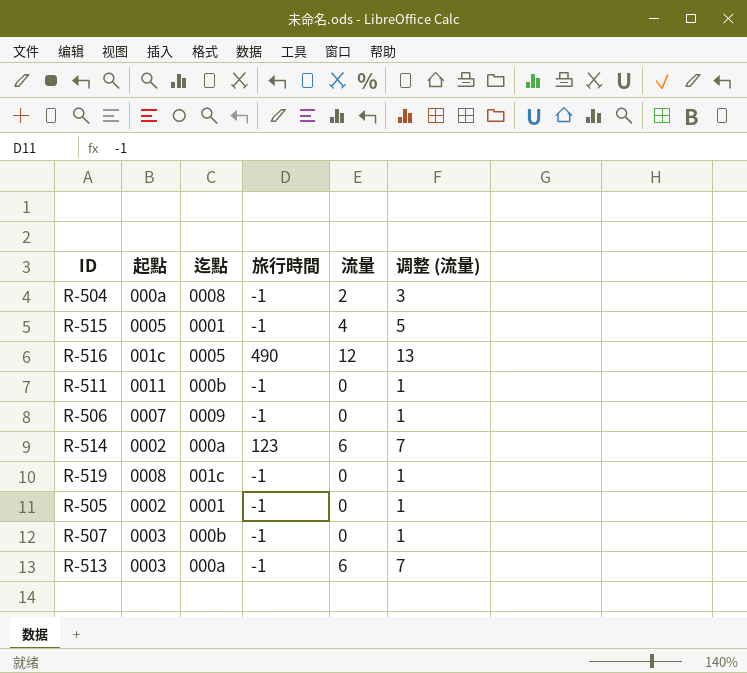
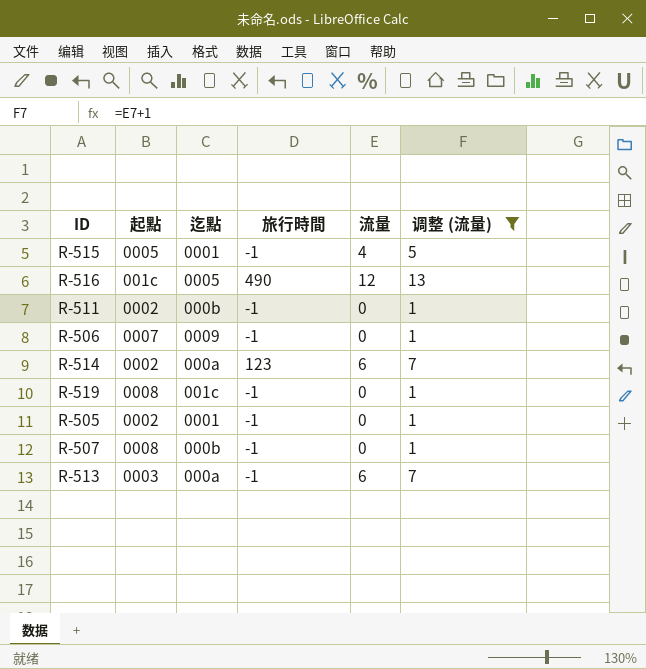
filter: none -> 调整 (流量) != 3
R-511 | 起點: 0011 -> 0002
R-507 | 起點: 0003 -> 0008

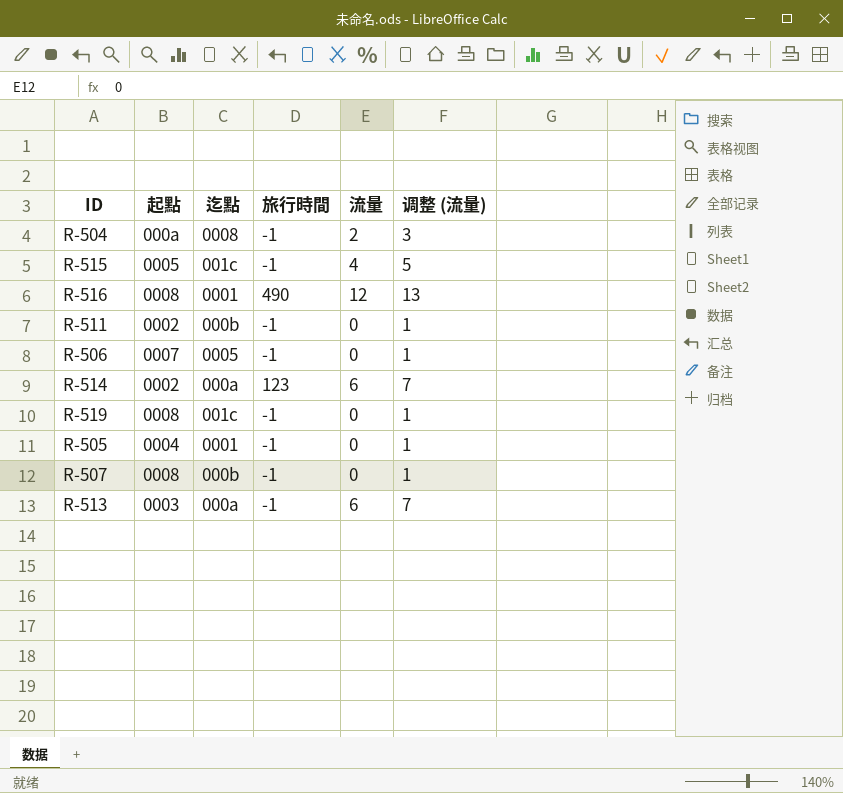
filter: 调整 (流量) != 3 -> none
R-515 | 迄點: 0001 -> 001c
R-516 | 起點: 001c -> 0008
R-516 | 迄點: 0005 -> 0001
R-506 | 迄點: 0009 -> 0005
R-505 | 起點: 0002 -> 0004

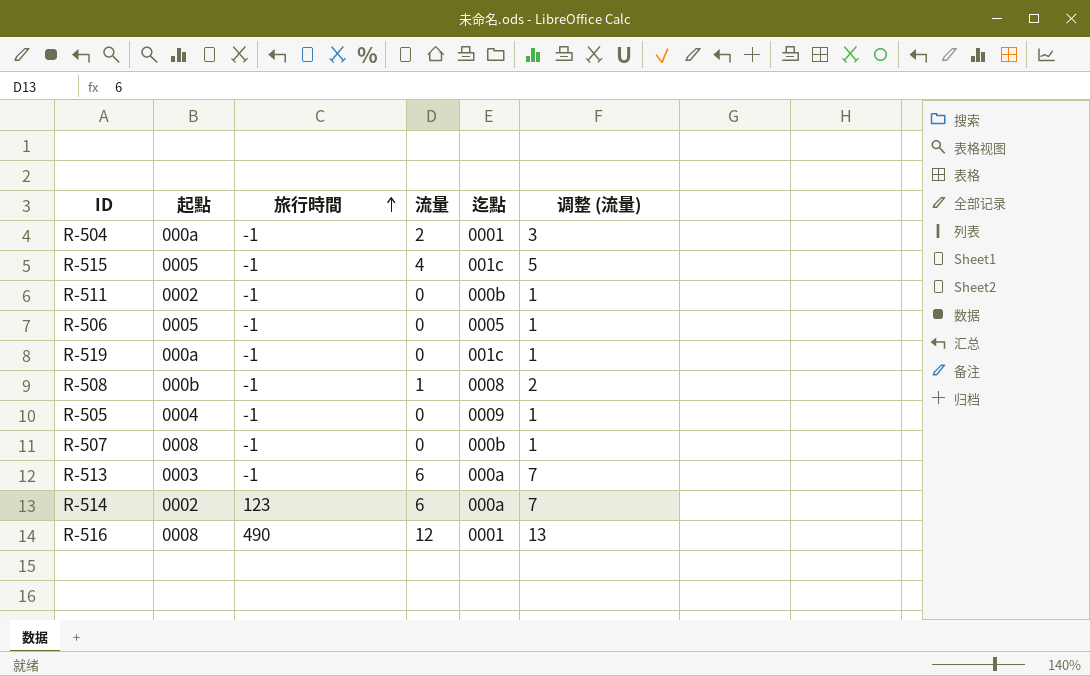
row order: none -> 旅行時間 ascending
column 迄點 | position: 3 -> 5
R-504 | 迄點: 0008 -> 0001
R-506 | 起點: 0007 -> 0005
R-519 | 起點: 0008 -> 000a
row R-508: none -> 000b | -1 | 1 | 0008 | 2
R-505 | 迄點: 0001 -> 0009

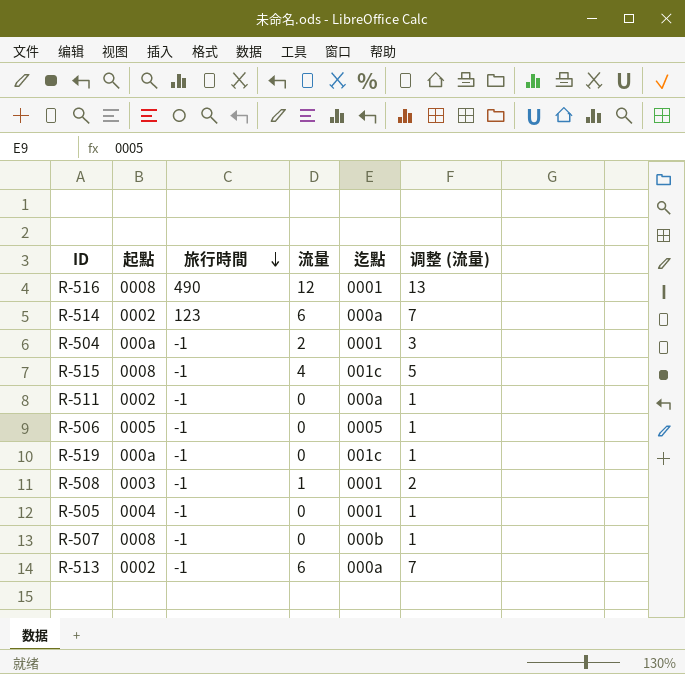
row order: 旅行時間 ascending -> 旅行時間 descending
R-515 | 起點: 0005 -> 0008
R-511 | 迄點: 000b -> 000a
R-508 | 起點: 000b -> 0003
R-508 | 迄點: 0008 -> 0001
R-505 | 迄點: 0009 -> 0001
R-513 | 起點: 0003 -> 0002

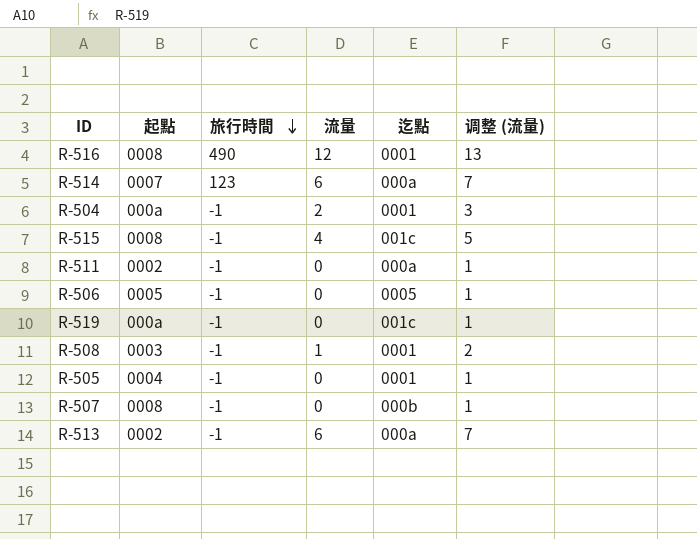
R-514 | 起點: 0002 -> 0007

